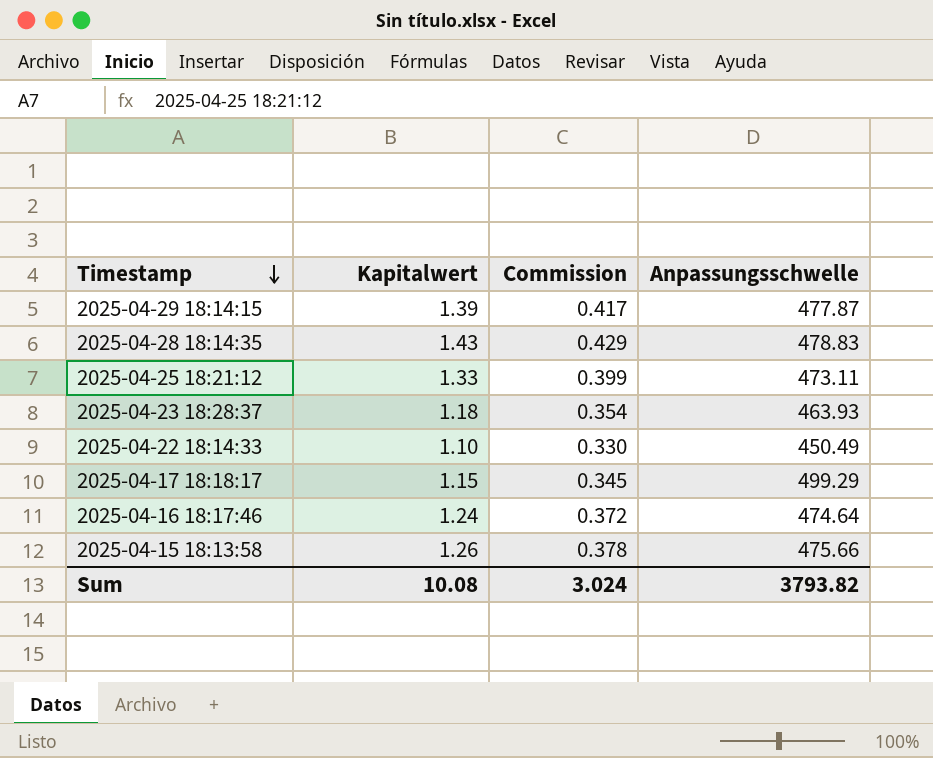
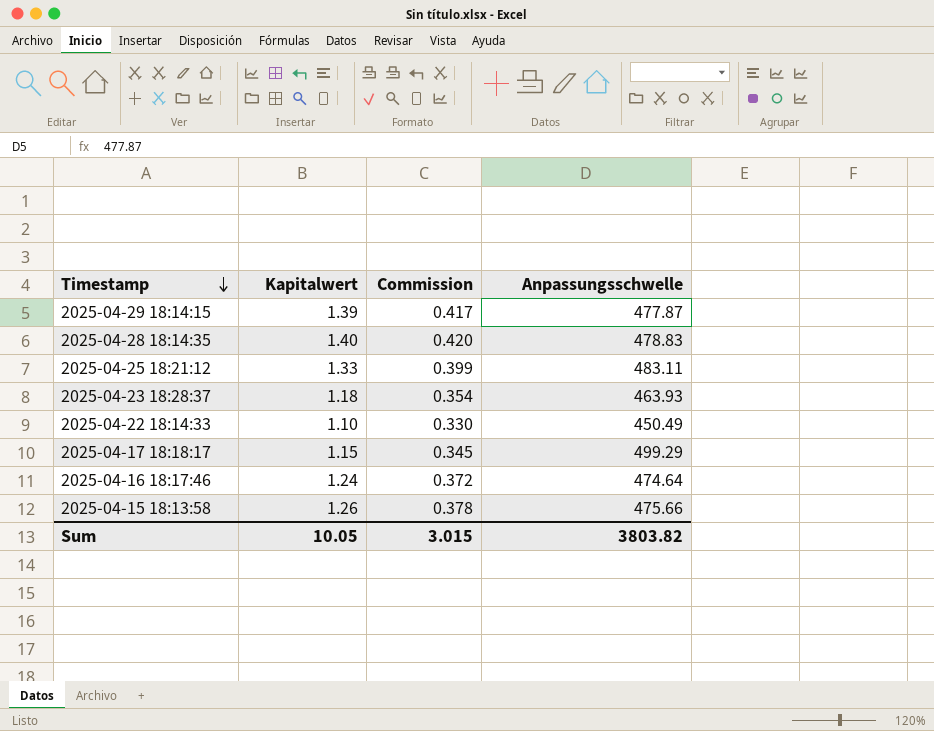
2025-04-28 18:14:35 | Kapitalwert: 1.43 -> 1.40
2025-04-28 18:14:35 | Commission: 0.429 -> 0.420
2025-04-25 18:21:12 | Anpassungsschwelle: 473.11 -> 483.11
Sum | Kapitalwert: 10.08 -> 10.05
Sum | Commission: 3.024 -> 3.015
Sum | Anpassungsschwelle: 3793.82 -> 3803.82

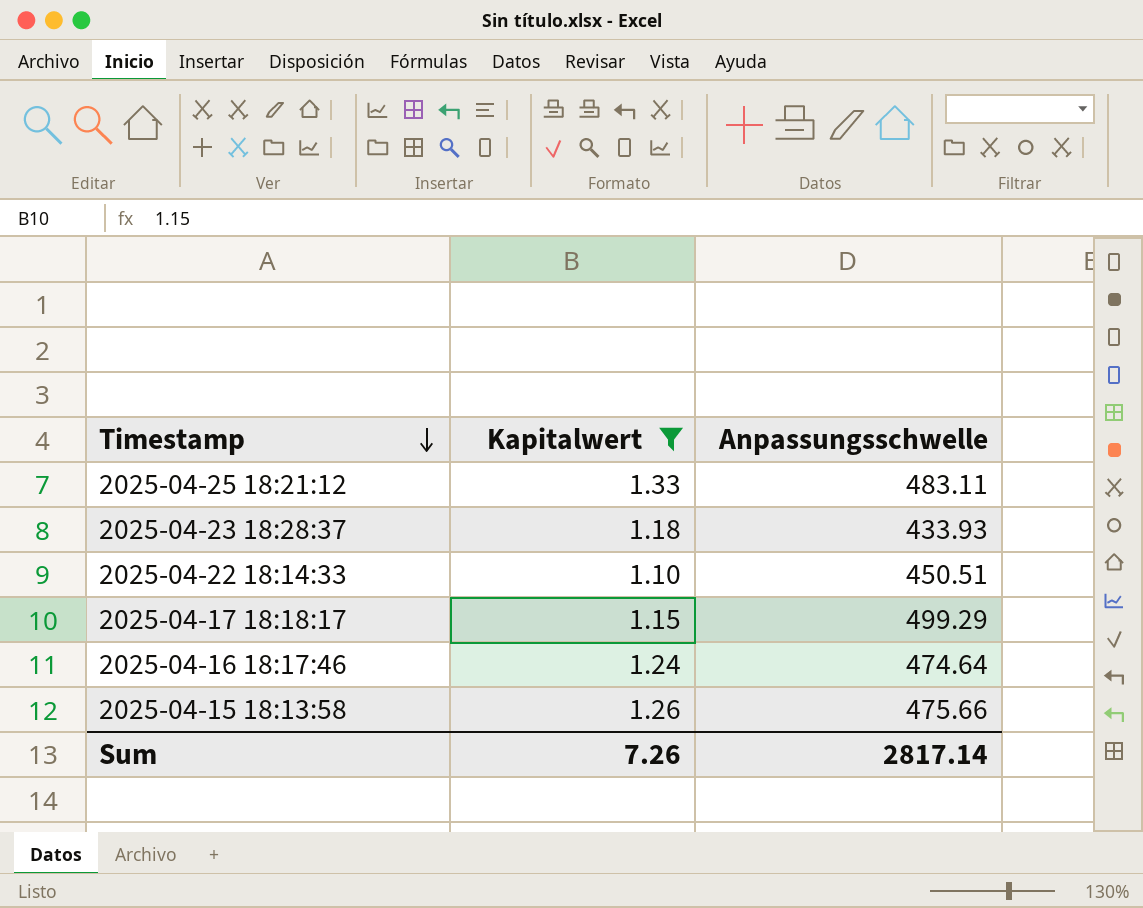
filter: none -> Kapitalwert <= 1.33
column Commission | formula: [Kapitalwert] * 0.3 -> none
2025-04-23 18:28:37 | Anpassungsschwelle: 463.93 -> 433.93
2025-04-22 18:14:33 | Anpassungsschwelle: 450.49 -> 450.51
Sum | Kapitalwert: 10.05 -> 7.26
Sum | Anpassungsschwelle: 3803.82 -> 2817.14

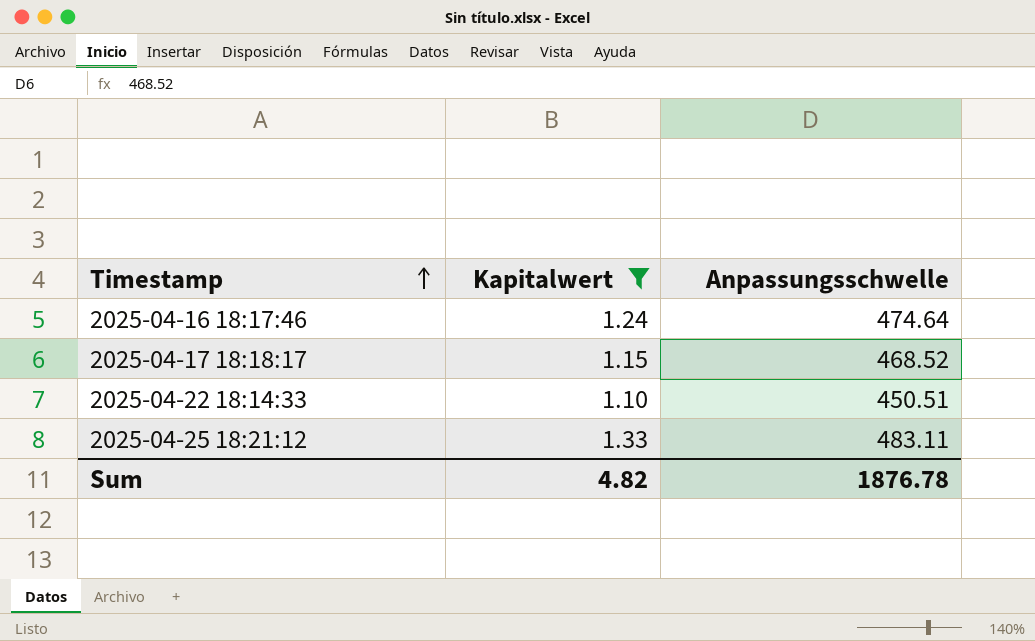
row order: Timestamp descending -> Timestamp ascending
row 2025-04-23 18:28:37: 1.18 | 433.93 -> none
row 2025-04-15 18:13:58: 1.26 | 475.66 -> none
2025-04-17 18:18:17 | Anpassungsschwelle: 499.29 -> 468.52
Sum | Kapitalwert: 7.26 -> 4.82
Sum | Anpassungsschwelle: 2817.14 -> 1876.78

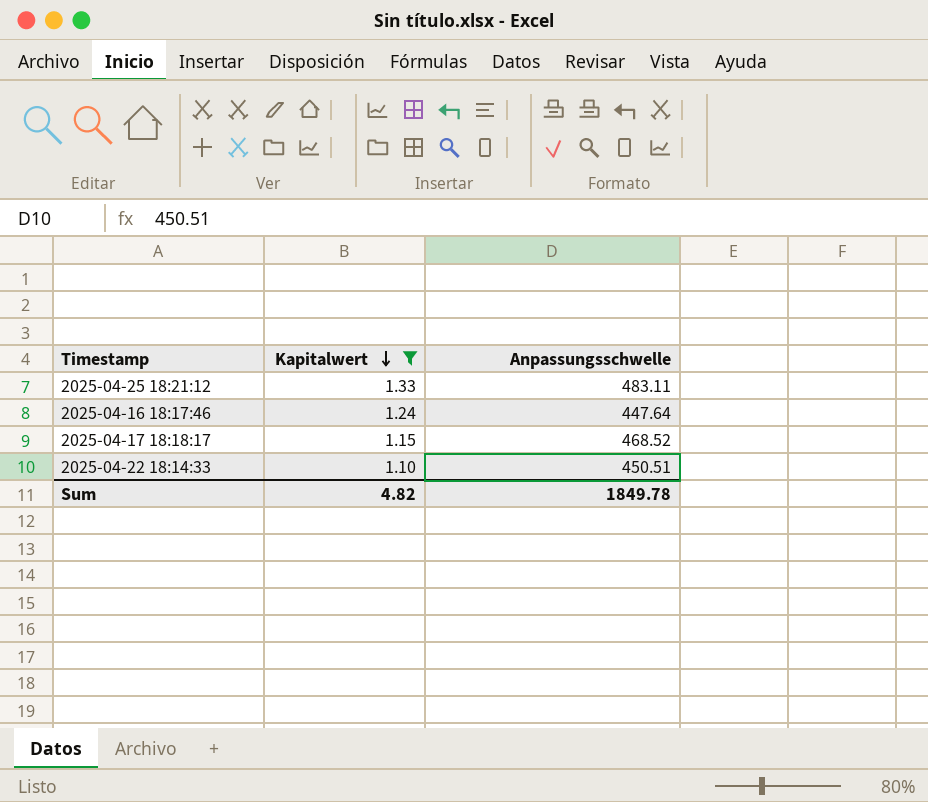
row order: Timestamp ascending -> Kapitalwert descending
2025-04-16 18:17:46 | Anpassungsschwelle: 474.64 -> 447.64
Sum | Anpassungsschwelle: 1876.78 -> 1849.78

